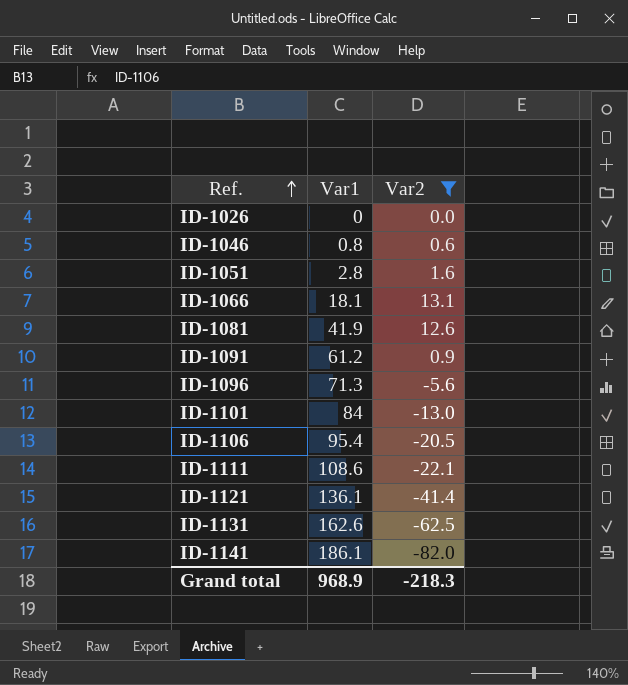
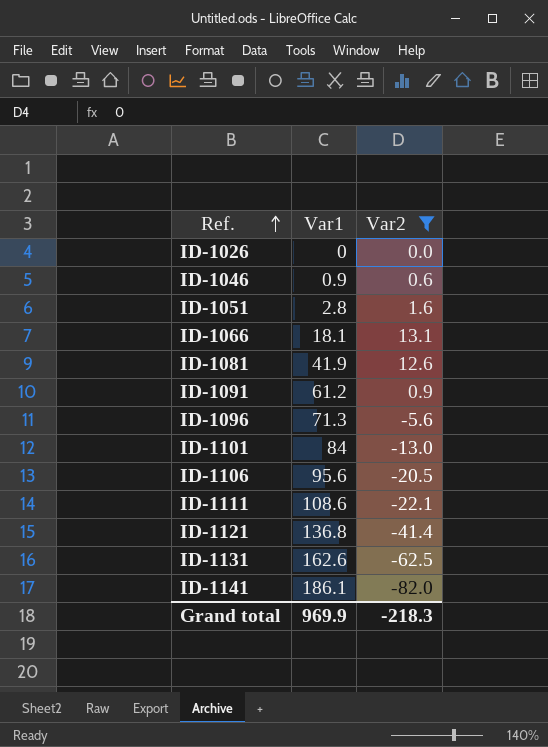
ID-1046 | Var1: 0.8 -> 0.9
ID-1106 | Var1: 95.4 -> 95.6
ID-1121 | Var1: 136.1 -> 136.8
Grand total | Var1: 968.9 -> 969.9

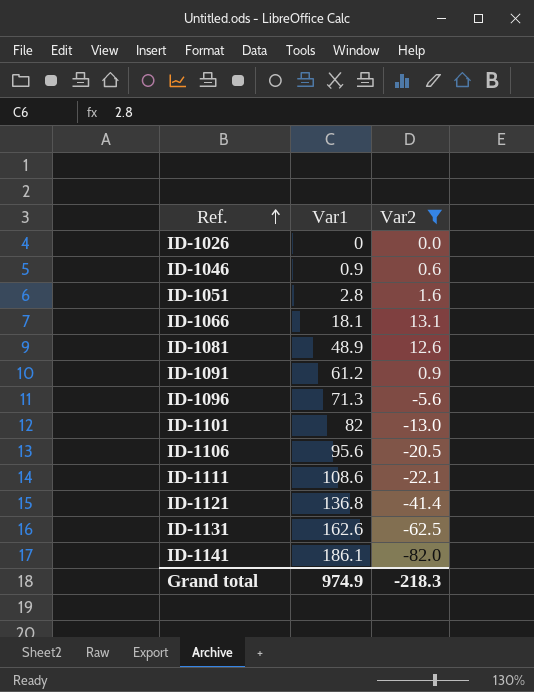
ID-1081 | Var1: 41.9 -> 48.9
ID-1101 | Var1: 84 -> 82
Grand total | Var1: 969.9 -> 974.9

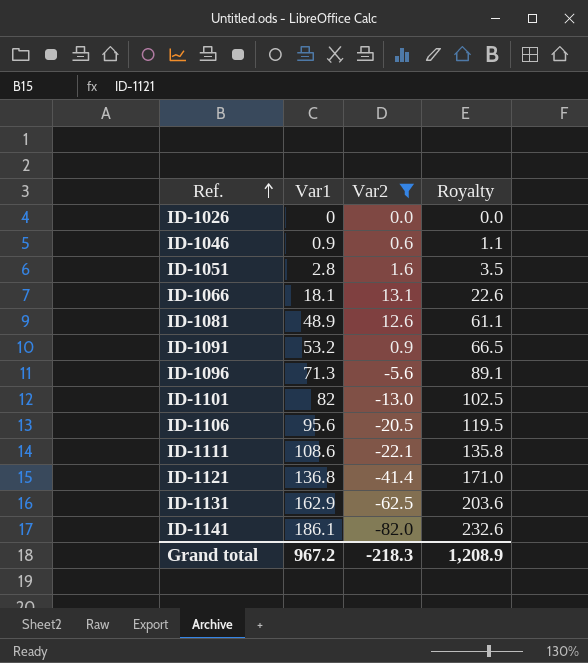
column Royalty | formula: none -> [Var1] * 1.25
ID-1091 | Var1: 61.2 -> 53.2
ID-1131 | Var1: 162.6 -> 162.9
Grand total | Var1: 974.9 -> 967.2

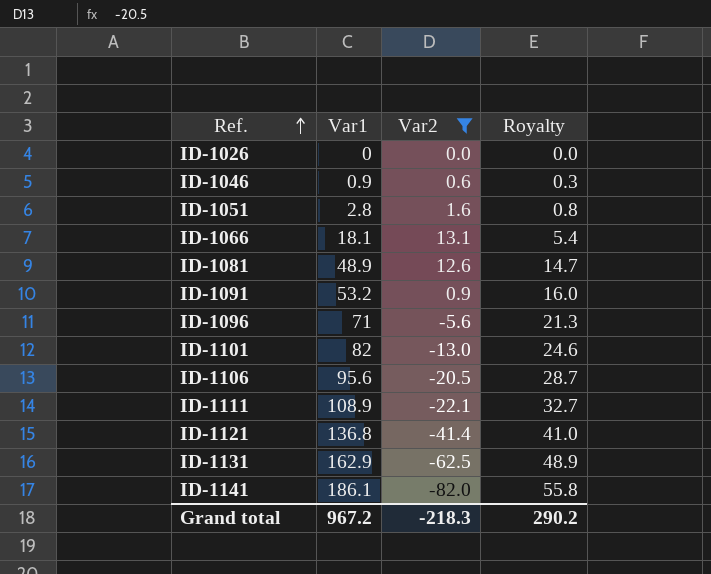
column Royalty | formula: [Var1] * 1.25 -> [Var1] * 0.3
ID-1096 | Var1: 71.3 -> 71
ID-1111 | Var1: 108.6 -> 108.9
Grand total | Royalty: 1,208.9 -> 290.2

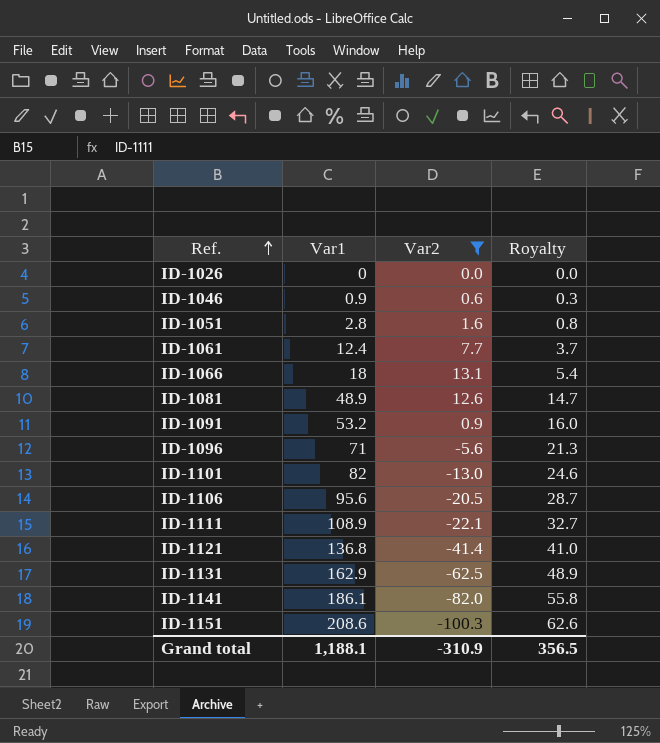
row ID-1061: none -> 12.4 | 7.7 | 3.7
ID-1066 | Var1: 18.1 -> 18
row ID-1151: none -> 208.6 | -100.3 | 62.6
Grand total | Var1: 967.2 -> 1,188.1
Grand total | Var2: -218.3 -> -310.9
Grand total | Royalty: 290.2 -> 356.5

